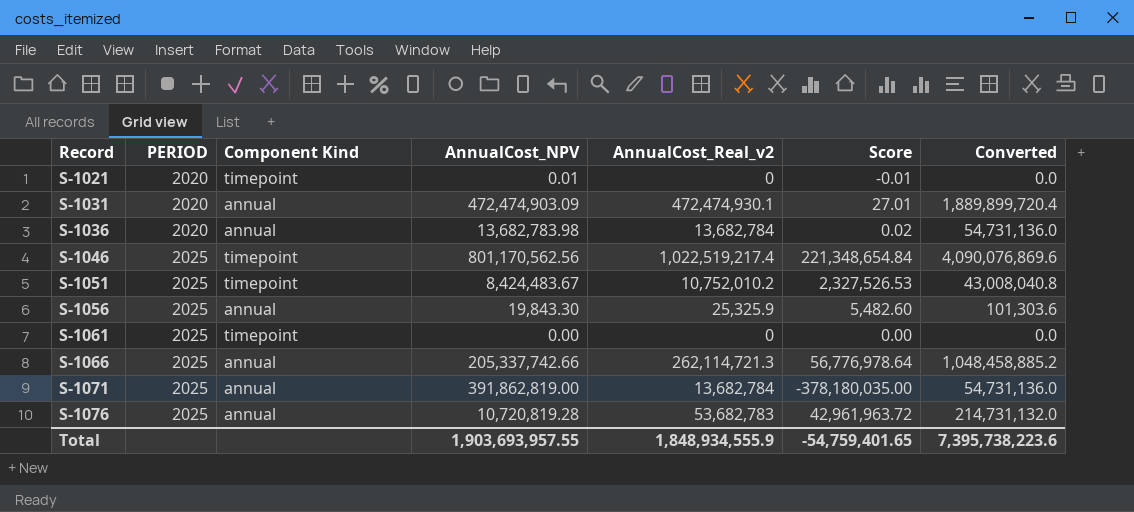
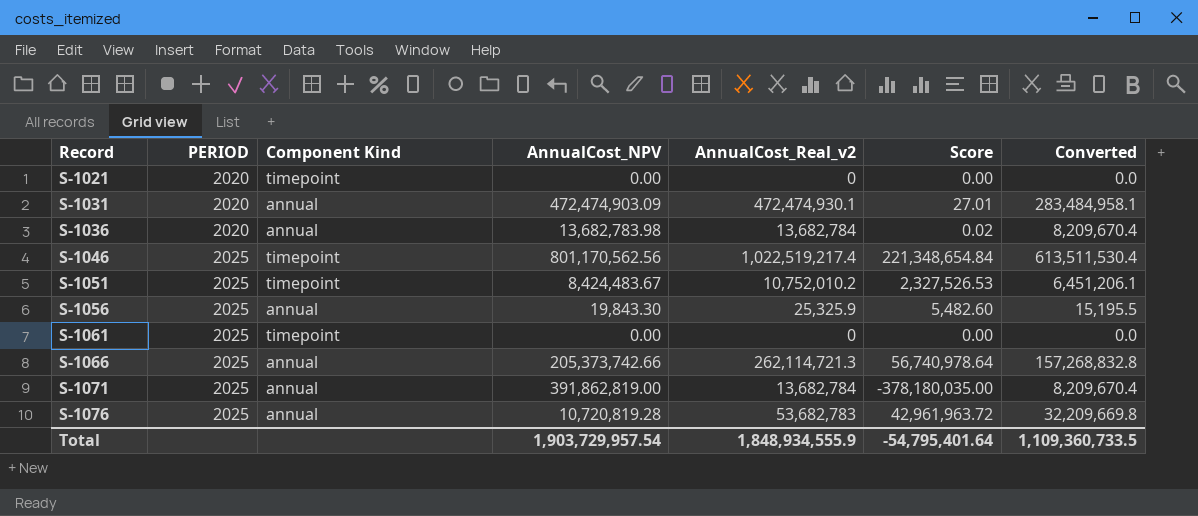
column Converted | formula: [AnnualCost_Real_v2] * 4 -> [AnnualCost_Real_v2] * 0.6
S-1021 | AnnualCost_NPV: 0.01 -> 0.00
S-1021 | Score: -0.01 -> 0.00
S-1066 | AnnualCost_NPV: 205,337,742.66 -> 205,373,742.66
S-1066 | Score: 56,776,978.64 -> 56,740,978.64
Total | AnnualCost_NPV: 1,903,693,957.55 -> 1,903,729,957.54
Total | Score: -54,759,401.65 -> -54,795,401.64
Total | Converted: 7,395,738,223.6 -> 1,109,360,733.5

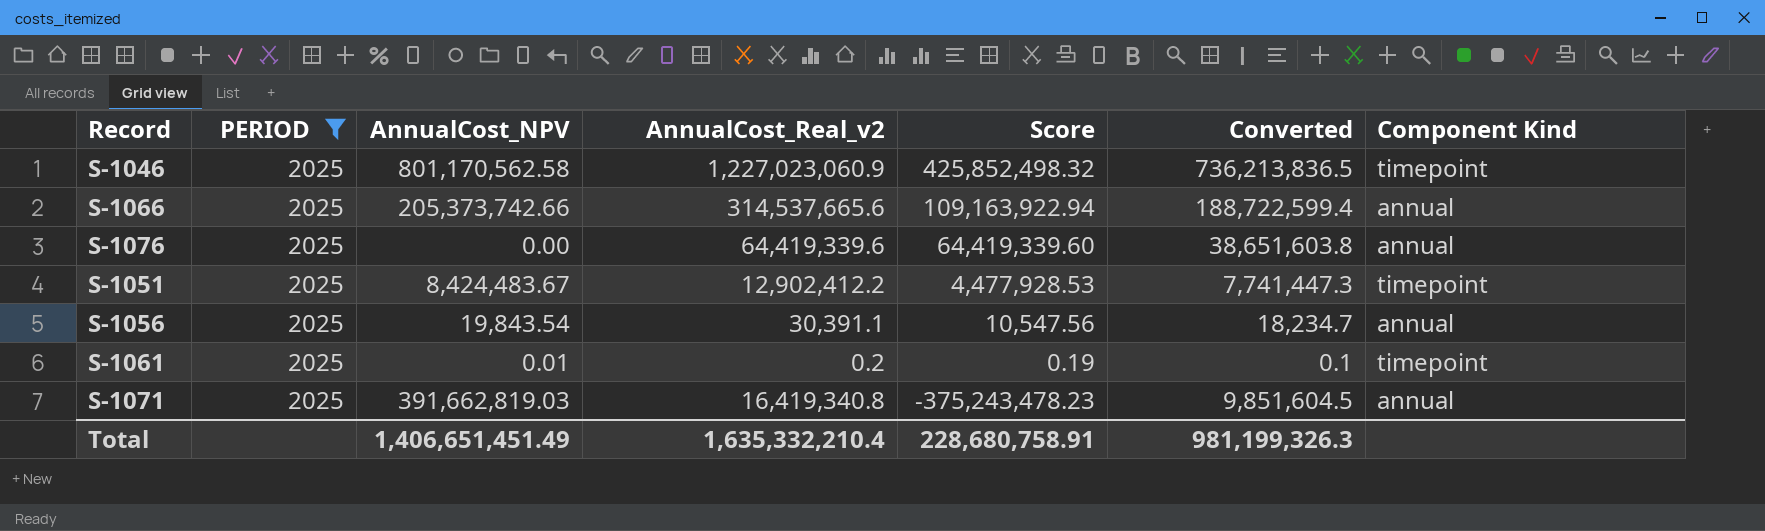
filter: none -> PERIOD = 2025
row order: Record ascending -> Score descending
column Component Kind | position: 3 -> 7
S-1046 | AnnualCost_NPV: 801,170,562.56 -> 801,170,562.58
S-1046 | AnnualCost_Real_v2: 1,022,519,217.4 -> 1,227,023,060.9
S-1046 | Score: 221,348,654.84 -> 425,852,498.32
S-1046 | Converted: 613,511,530.4 -> 736,213,836.5
S-1066 | AnnualCost_Real_v2: 262,114,721.3 -> 314,537,665.6
S-1066 | Score: 56,740,978.64 -> 109,163,922.94
S-1066 | Converted: 157,268,832.8 -> 188,722,599.4
S-1076 | AnnualCost_NPV: 10,720,819.28 -> 0.00
S-1076 | AnnualCost_Real_v2: 53,682,783 -> 64,419,339.6
S-1076 | Score: 42,961,963.72 -> 64,419,339.60
S-1076 | Converted: 32,209,669.8 -> 38,651,603.8
S-1051 | AnnualCost_Real_v2: 10,752,010.2 -> 12,902,412.2
S-1051 | Score: 2,327,526.53 -> 4,477,928.53
S-1051 | Converted: 6,451,206.1 -> 7,741,447.3
S-1056 | AnnualCost_NPV: 19,843.30 -> 19,843.54
S-1056 | AnnualCost_Real_v2: 25,325.9 -> 30,391.1
S-1056 | Score: 5,482.60 -> 10,547.56
S-1056 | Converted: 15,195.5 -> 18,234.7
S-1061 | AnnualCost_NPV: 0.00 -> 0.01
S-1061 | AnnualCost_Real_v2: 0 -> 0.2
S-1061 | Score: 0.00 -> 0.19
S-1061 | Converted: 0.0 -> 0.1
S-1071 | AnnualCost_NPV: 391,862,819.00 -> 391,662,819.03
S-1071 | AnnualCost_Real_v2: 13,682,784 -> 16,419,340.8
S-1071 | Score: -378,180,035.00 -> -375,243,478.23
S-1071 | Converted: 8,209,670.4 -> 9,851,604.5
Total | AnnualCost_NPV: 1,903,729,957.54 -> 1,406,651,451.49
Total | AnnualCost_Real_v2: 1,848,934,555.9 -> 1,635,332,210.4
Total | Score: -54,795,401.64 -> 228,680,758.91
Total | Converted: 1,109,360,733.5 -> 981,199,326.3

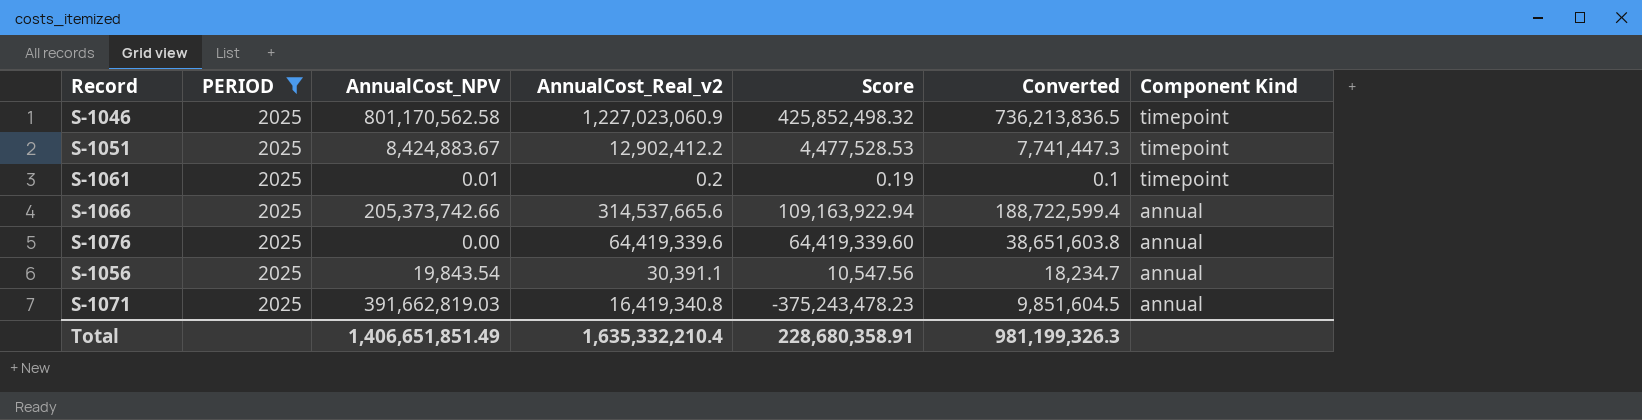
row order: Score descending -> Component Kind descending
S-1051 | AnnualCost_NPV: 8,424,483.67 -> 8,424,883.67
S-1051 | Score: 4,477,928.53 -> 4,477,528.53
Total | AnnualCost_NPV: 1,406,651,451.49 -> 1,406,651,851.49
Total | Score: 228,680,758.91 -> 228,680,358.91

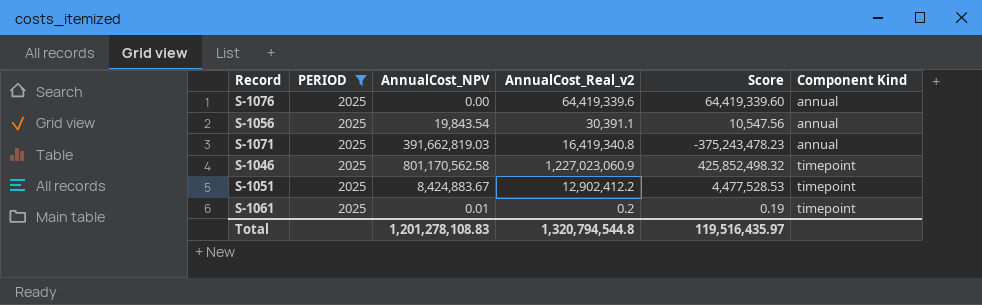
row order: Component Kind descending -> Component Kind ascending
column Converted | formula: [AnnualCost_Real_v2] * 0.6 -> none
row S-1066: 2025 | 205,373,742.66 | 314,537,665.6 | 109,163,922.94 | 188,722,599.4 | annual -> none
Total | AnnualCost_NPV: 1,406,651,851.49 -> 1,201,278,108.83
Total | AnnualCost_Real_v2: 1,635,332,210.4 -> 1,320,794,544.8
Total | Score: 228,680,358.91 -> 119,516,435.97

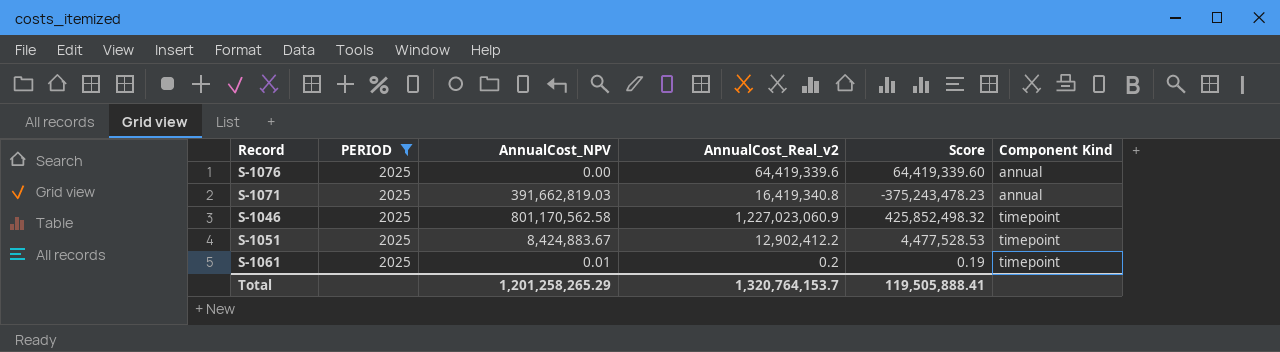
row S-1056: 2025 | 19,843.54 | 30,391.1 | 10,547.56 | annual -> none
Total | AnnualCost_NPV: 1,201,278,108.83 -> 1,201,258,265.29
Total | AnnualCost_Real_v2: 1,320,794,544.8 -> 1,320,764,153.7
Total | Score: 119,516,435.97 -> 119,505,888.41

